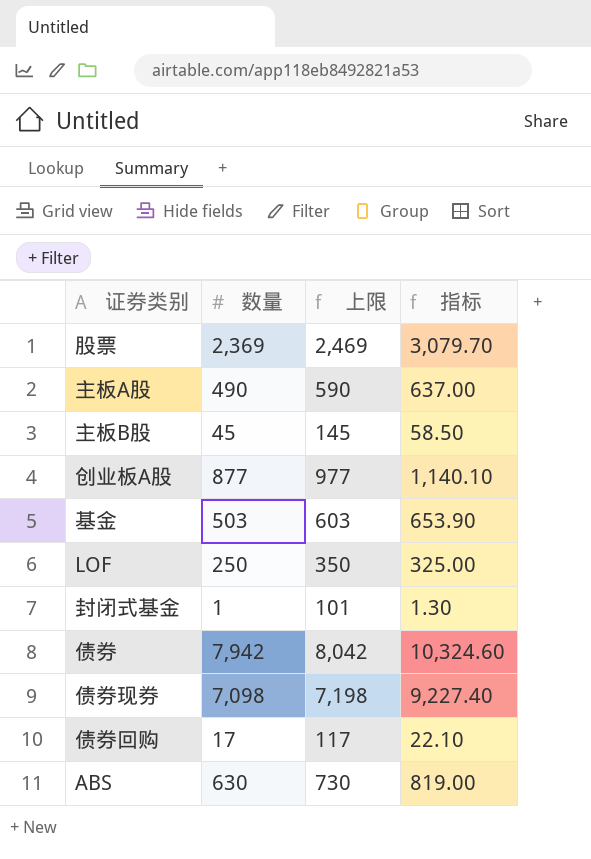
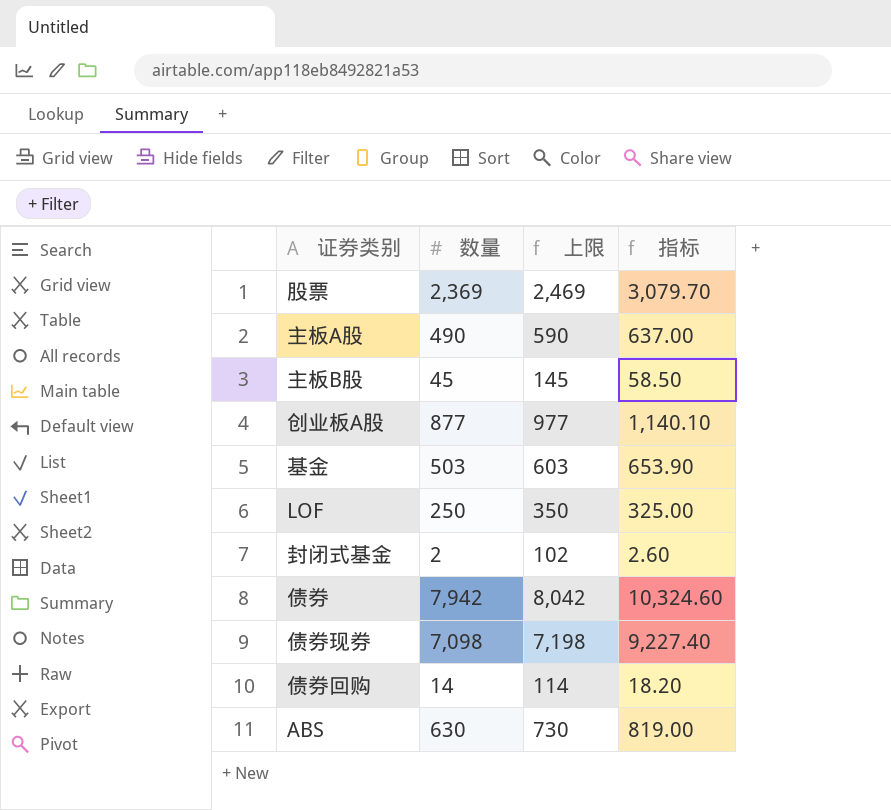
封闭式基金 | 数量: 1 -> 2
封闭式基金 | 上限: 101 -> 102
封闭式基金 | 指标: 1.30 -> 2.60
债券回购 | 数量: 17 -> 14
债券回购 | 上限: 117 -> 114
债券回购 | 指标: 22.10 -> 18.20

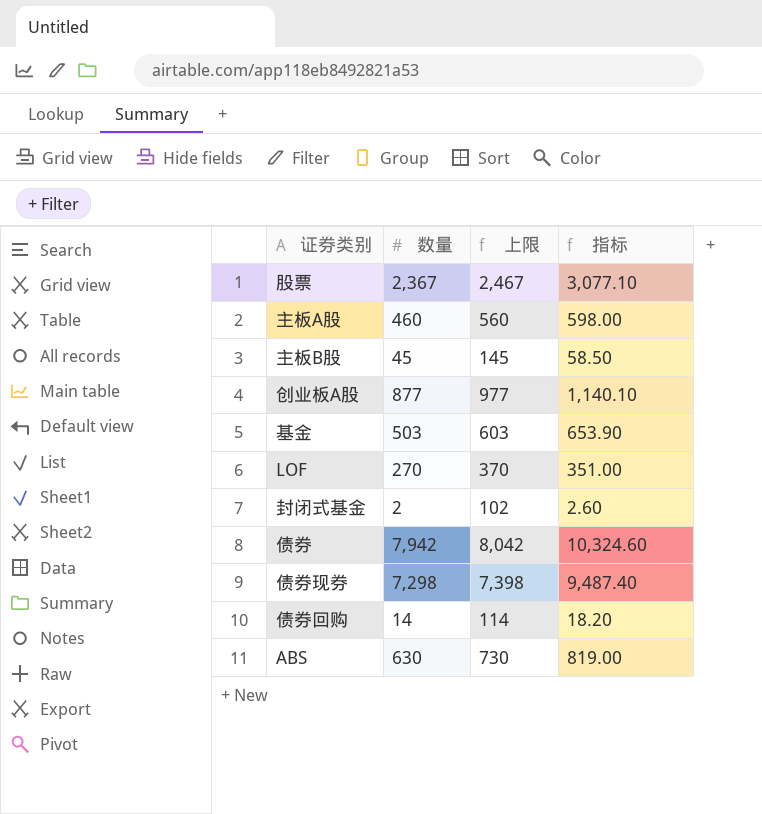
股票 | 数量: 2,369 -> 2,367
股票 | 上限: 2,469 -> 2,467
股票 | 指标: 3,079.70 -> 3,077.10
主板A股 | 数量: 490 -> 460
主板A股 | 上限: 590 -> 560
主板A股 | 指标: 637.00 -> 598.00
LOF | 数量: 250 -> 270
LOF | 上限: 350 -> 370
LOF | 指标: 325.00 -> 351.00
债券现券 | 数量: 7,098 -> 7,298
债券现券 | 上限: 7,198 -> 7,398
债券现券 | 指标: 9,227.40 -> 9,487.40

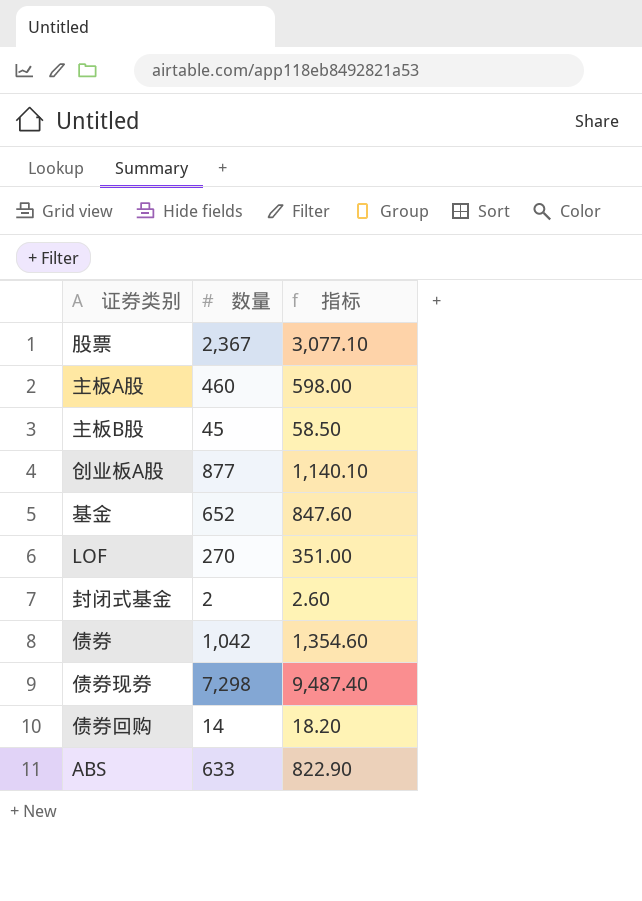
column 上限 | formula: [数量] + 100 -> none
基金 | 数量: 503 -> 652
基金 | 指标: 653.90 -> 847.60
债券 | 数量: 7,942 -> 1,042
债券 | 指标: 10,324.60 -> 1,354.60
ABS | 数量: 630 -> 633
ABS | 指标: 819.00 -> 822.90

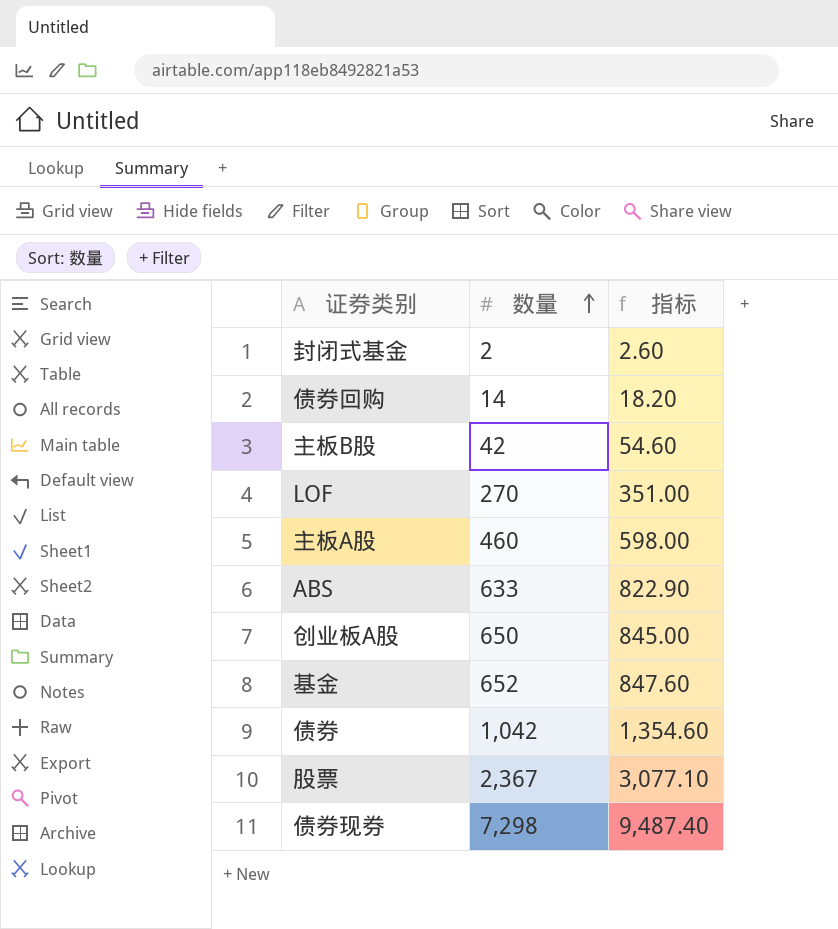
row order: none -> 数量 ascending
主板B股 | 数量: 45 -> 42
主板B股 | 指标: 58.50 -> 54.60
创业板A股 | 数量: 877 -> 650
创业板A股 | 指标: 1,140.10 -> 845.00

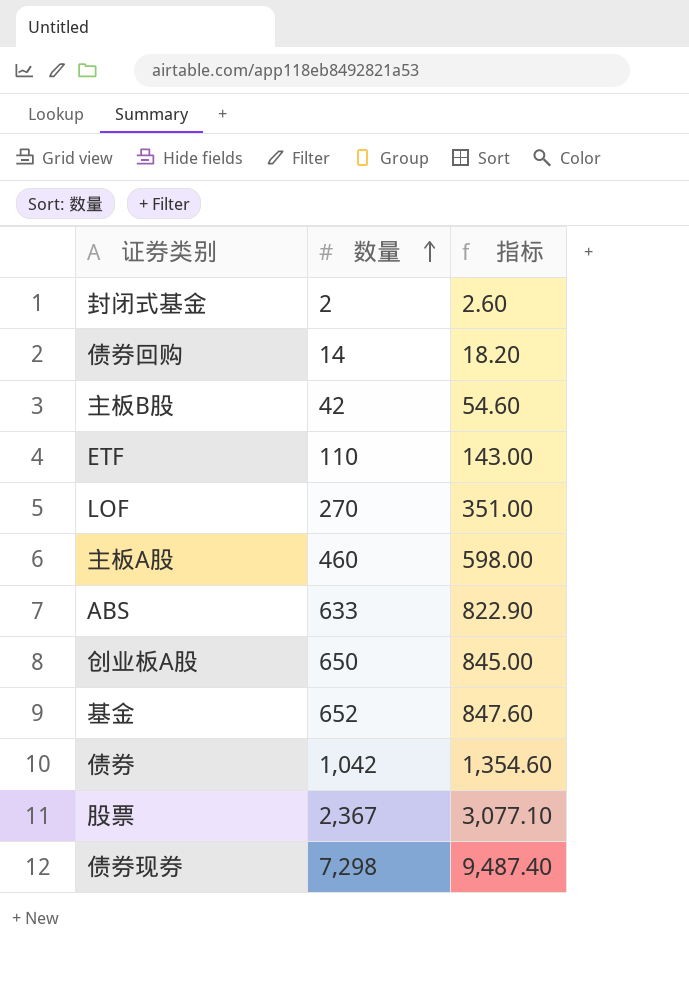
row ETF: none -> 110 | 143.00

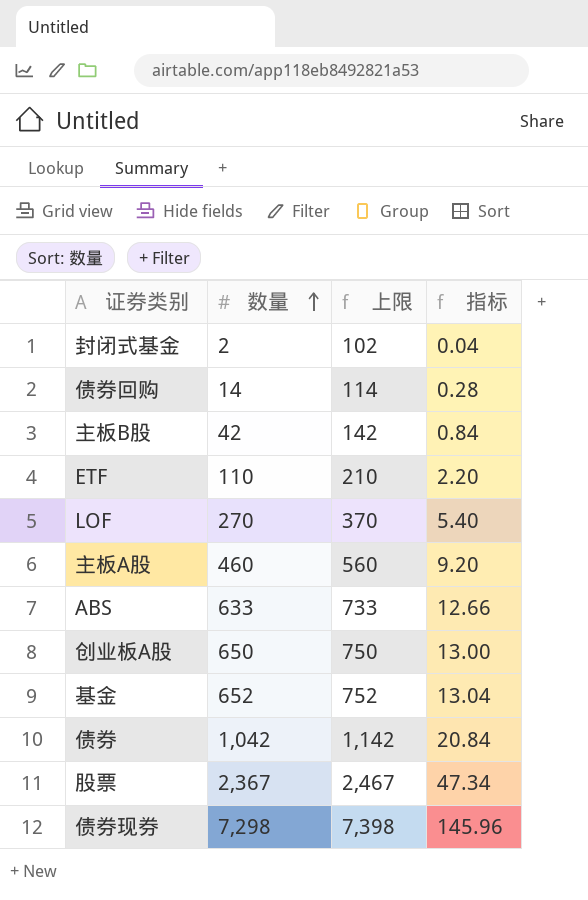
column 上限 | formula: none -> [数量] + 100
column 指标 | formula: [数量] * 1.3 -> [数量] * 0.02

